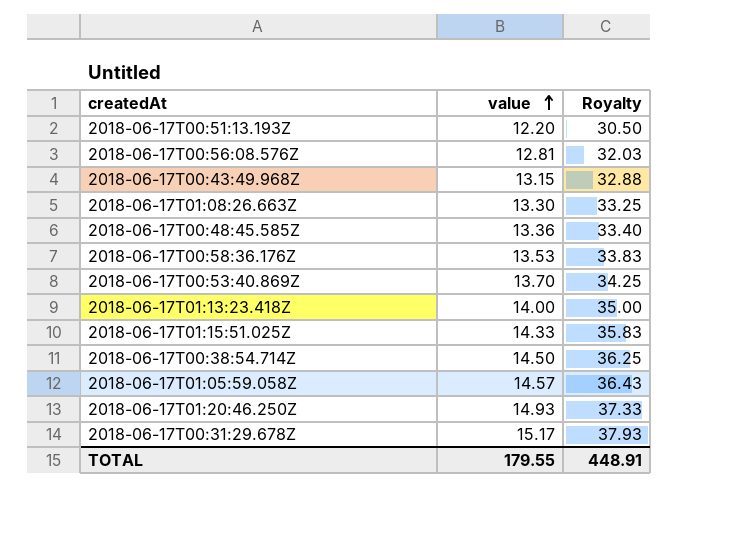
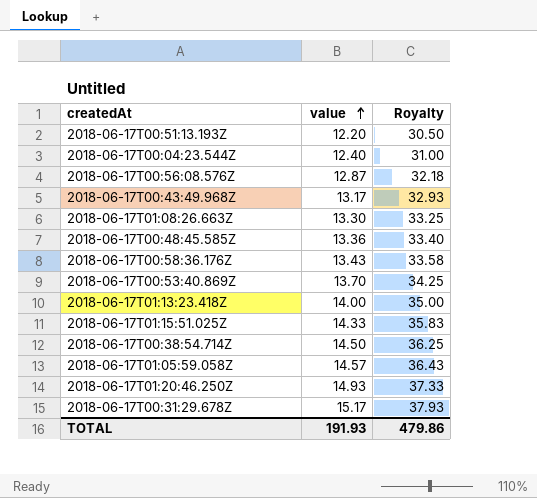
row 2018-06-17T00:04:23.544Z: none -> 12.40 | 31.00
2018-06-17T00:56:08.576Z | value: 12.81 -> 12.87
2018-06-17T00:56:08.576Z | Royalty: 32.03 -> 32.18
2018-06-17T00:43:49.968Z | value: 13.15 -> 13.17
2018-06-17T00:43:49.968Z | Royalty: 32.88 -> 32.93
2018-06-17T00:58:36.176Z | value: 13.53 -> 13.43
2018-06-17T00:58:36.176Z | Royalty: 33.83 -> 33.58
TOTAL | value: 179.55 -> 191.93
TOTAL | Royalty: 448.91 -> 479.86

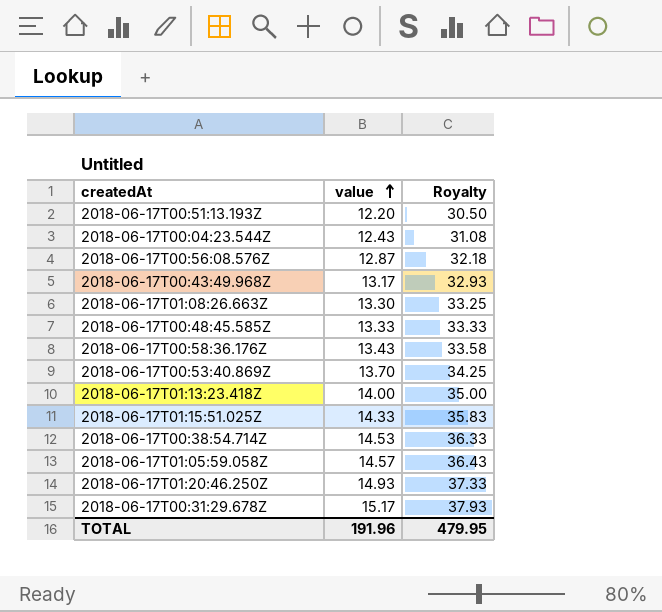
2018-06-17T00:04:23.544Z | value: 12.40 -> 12.43
2018-06-17T00:04:23.544Z | Royalty: 31.00 -> 31.08
2018-06-17T00:48:45.585Z | value: 13.36 -> 13.33
2018-06-17T00:48:45.585Z | Royalty: 33.40 -> 33.33
2018-06-17T00:38:54.714Z | value: 14.50 -> 14.53
2018-06-17T00:38:54.714Z | Royalty: 36.25 -> 36.33
TOTAL | value: 191.93 -> 191.96
TOTAL | Royalty: 479.86 -> 479.95

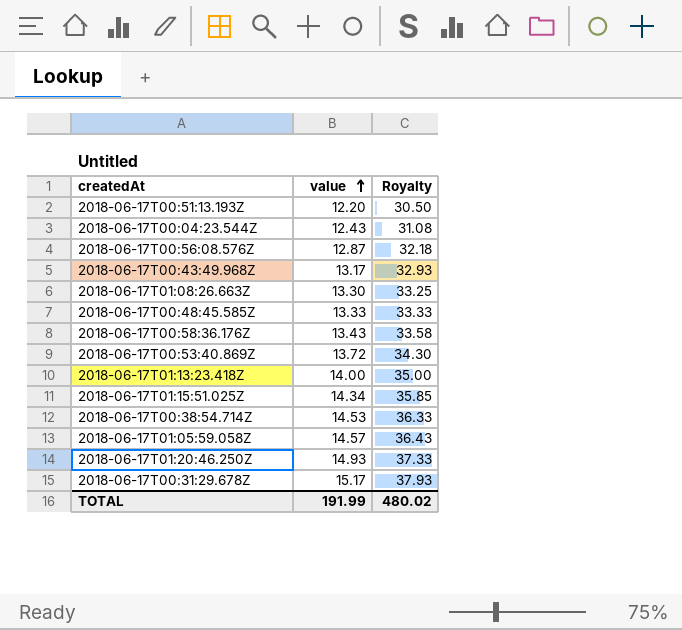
2018-06-17T00:53:40.869Z | value: 13.70 -> 13.72
2018-06-17T00:53:40.869Z | Royalty: 34.25 -> 34.30
2018-06-17T01:15:51.025Z | value: 14.33 -> 14.34
2018-06-17T01:15:51.025Z | Royalty: 35.83 -> 35.85
TOTAL | value: 191.96 -> 191.99
TOTAL | Royalty: 479.95 -> 480.02

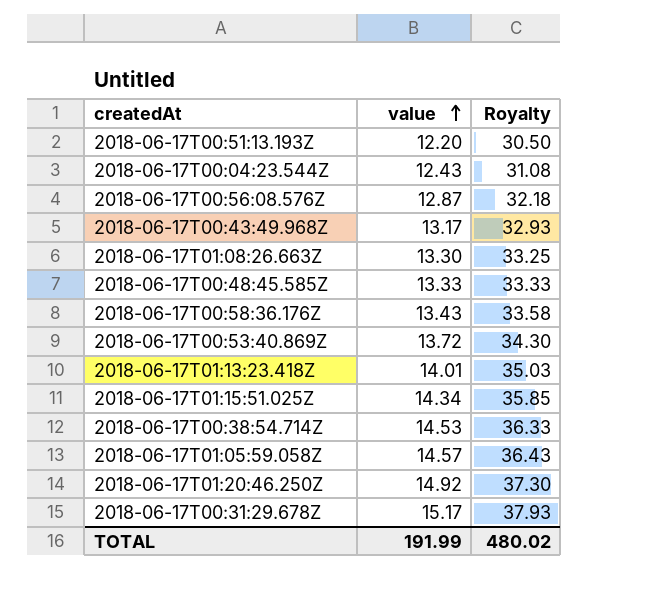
2018-06-17T01:13:23.418Z | value: 14.00 -> 14.01
2018-06-17T01:13:23.418Z | Royalty: 35.00 -> 35.03
2018-06-17T01:20:46.250Z | value: 14.93 -> 14.92
2018-06-17T01:20:46.250Z | Royalty: 37.33 -> 37.30

